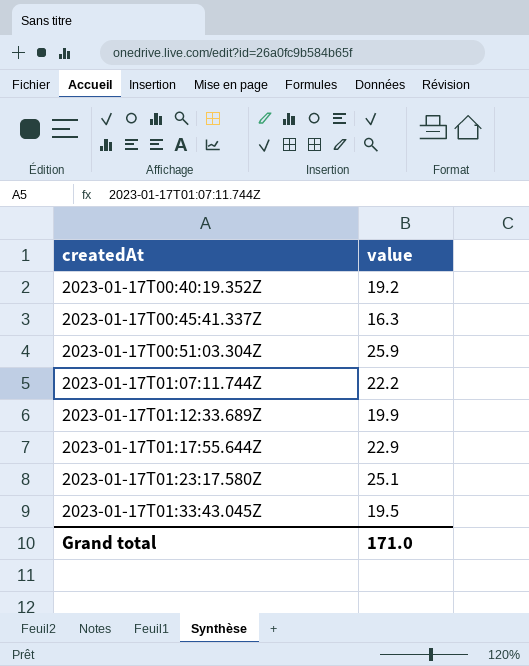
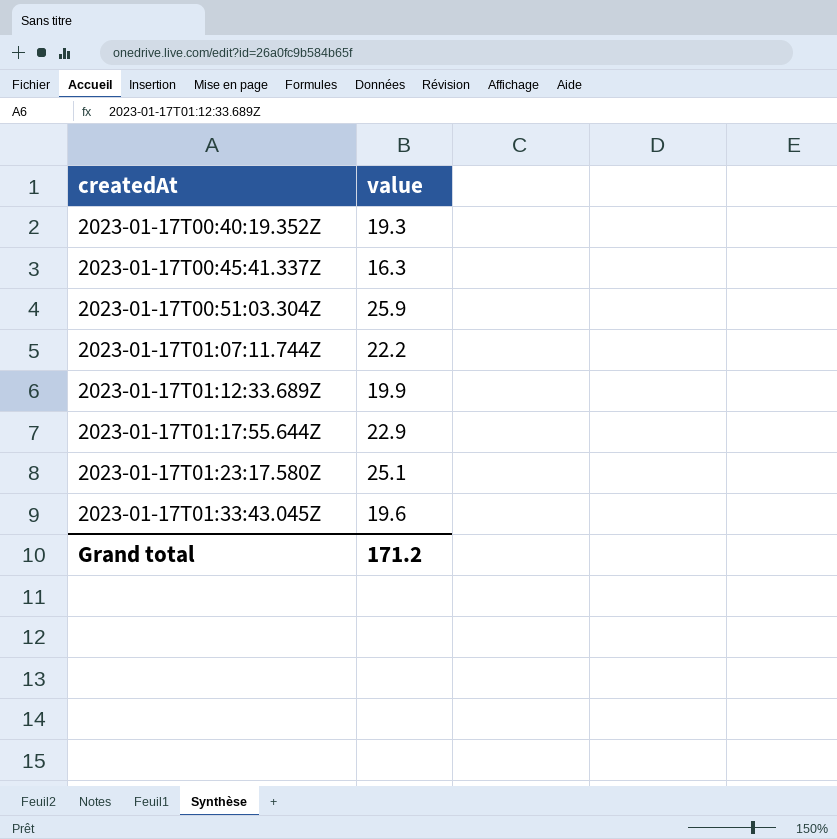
2023-01-17T00:40:19.352Z | value: 19.2 -> 19.3
2023-01-17T01:33:43.045Z | value: 19.5 -> 19.6
Grand total | value: 171.0 -> 171.2

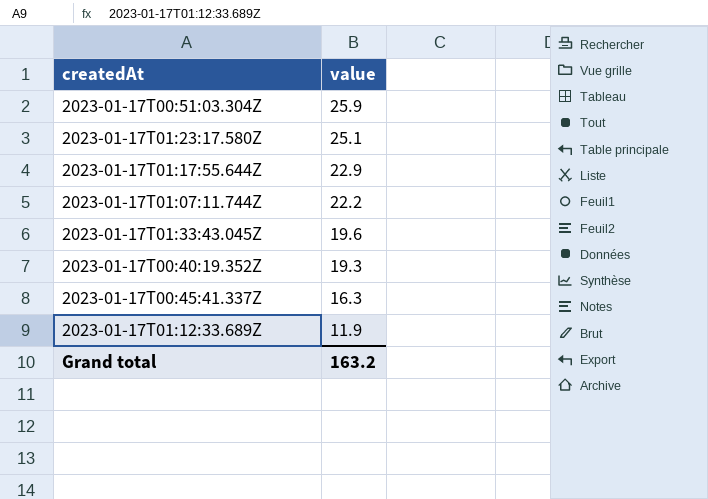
row order: createdAt ascending -> value descending
2023-01-17T01:12:33.689Z | value: 19.9 -> 11.9
Grand total | value: 171.2 -> 163.2

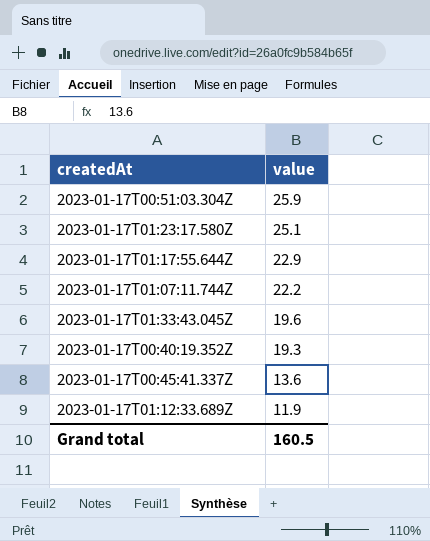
2023-01-17T00:45:41.337Z | value: 16.3 -> 13.6
Grand total | value: 163.2 -> 160.5

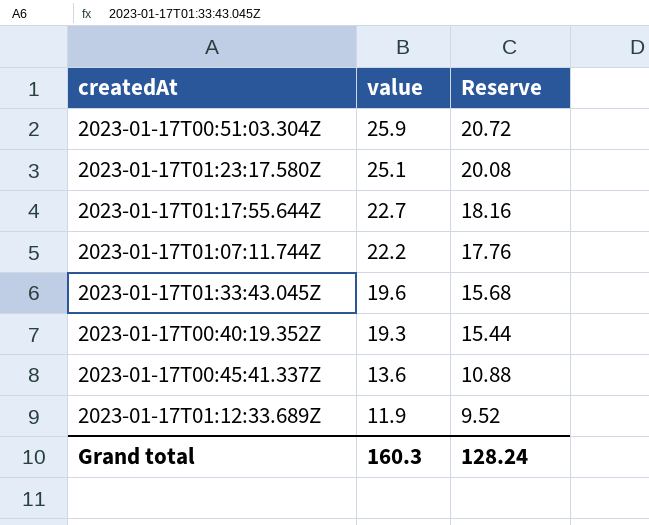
column Reserve | formula: none -> [value] * 0.8
2023-01-17T01:17:55.644Z | value: 22.9 -> 22.7
Grand total | value: 160.5 -> 160.3

